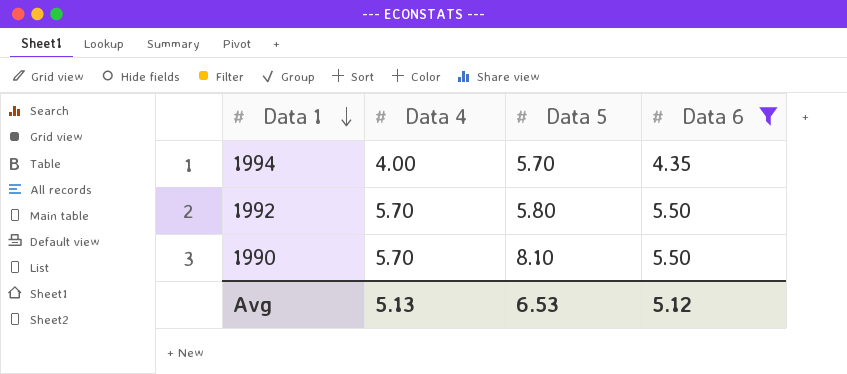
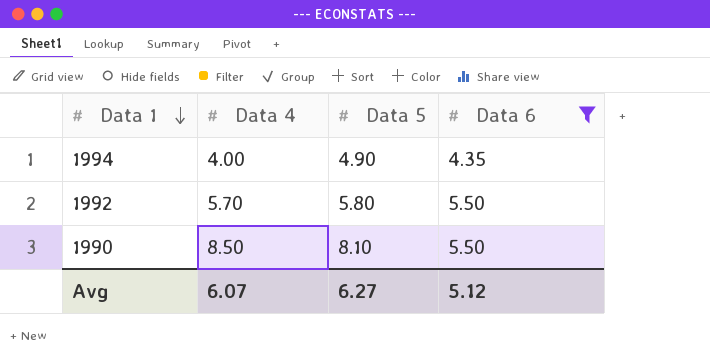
1994 | Data 5: 5.70 -> 4.90
1990 | Data 4: 5.70 -> 8.50
Avg | Data 4: 5.13 -> 6.07
Avg | Data 5: 6.53 -> 6.27

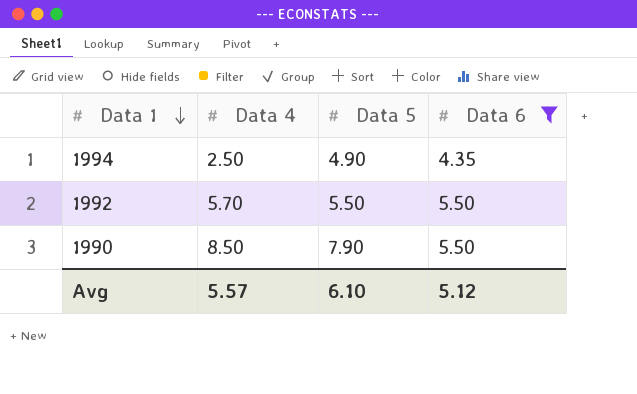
1994 | Data 4: 4.00 -> 2.50
1992 | Data 5: 5.80 -> 5.50
1990 | Data 5: 8.10 -> 7.90
Avg | Data 4: 6.07 -> 5.57
Avg | Data 5: 6.27 -> 6.10

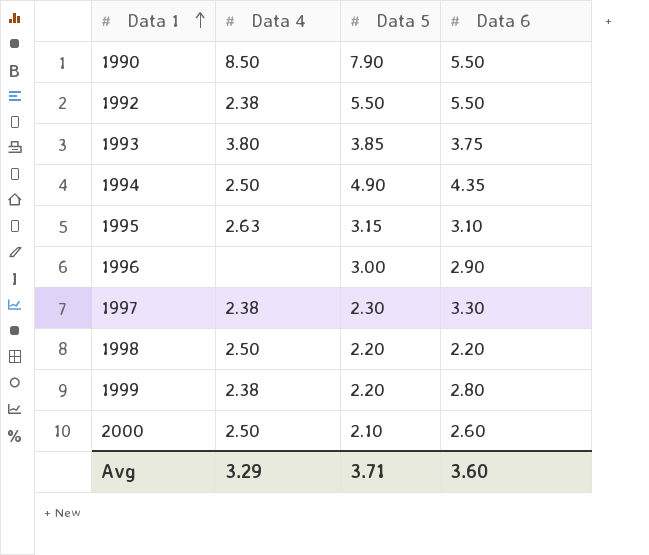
filter: Data 6 >= 4.35 -> none
row order: Data 1 descending -> Data 1 ascending
1992 | Data 4: 5.70 -> 2.38
Avg | Data 4: 5.57 -> 3.29
Avg | Data 5: 6.10 -> 3.71
Avg | Data 6: 5.12 -> 3.60

